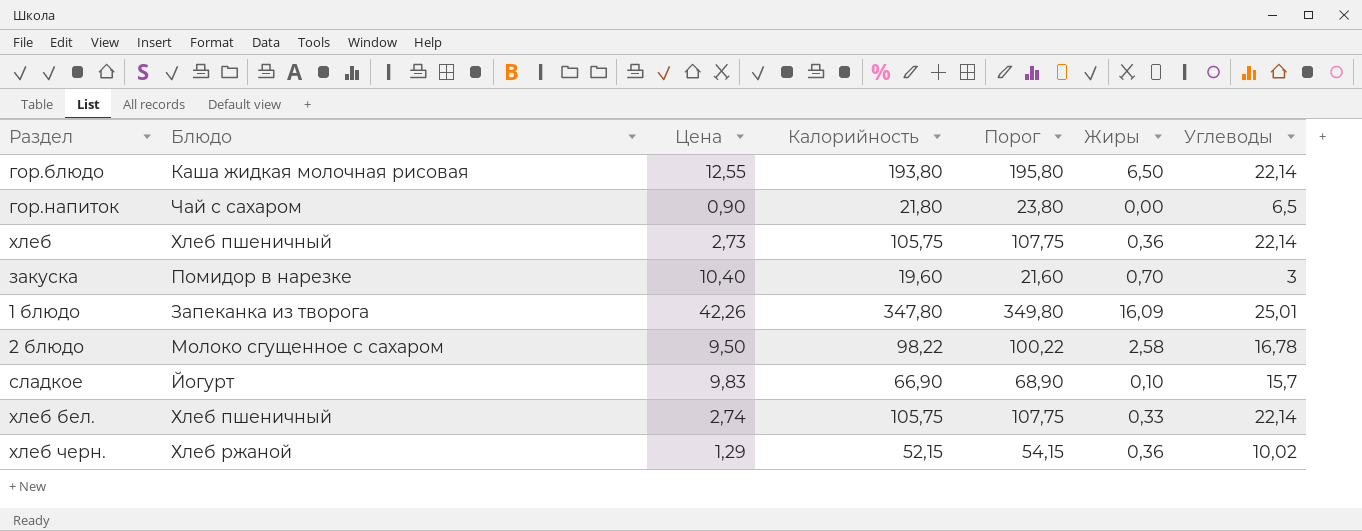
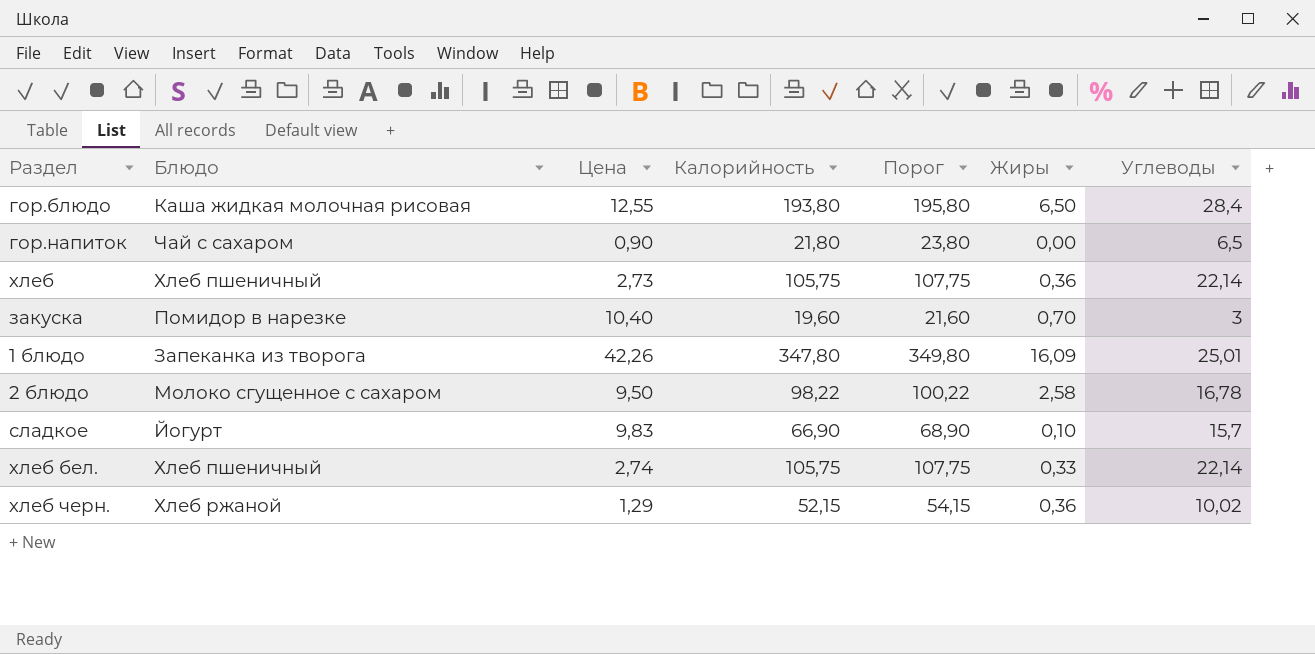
гор.блюдо | Углеводы: 22,14 -> 28,4

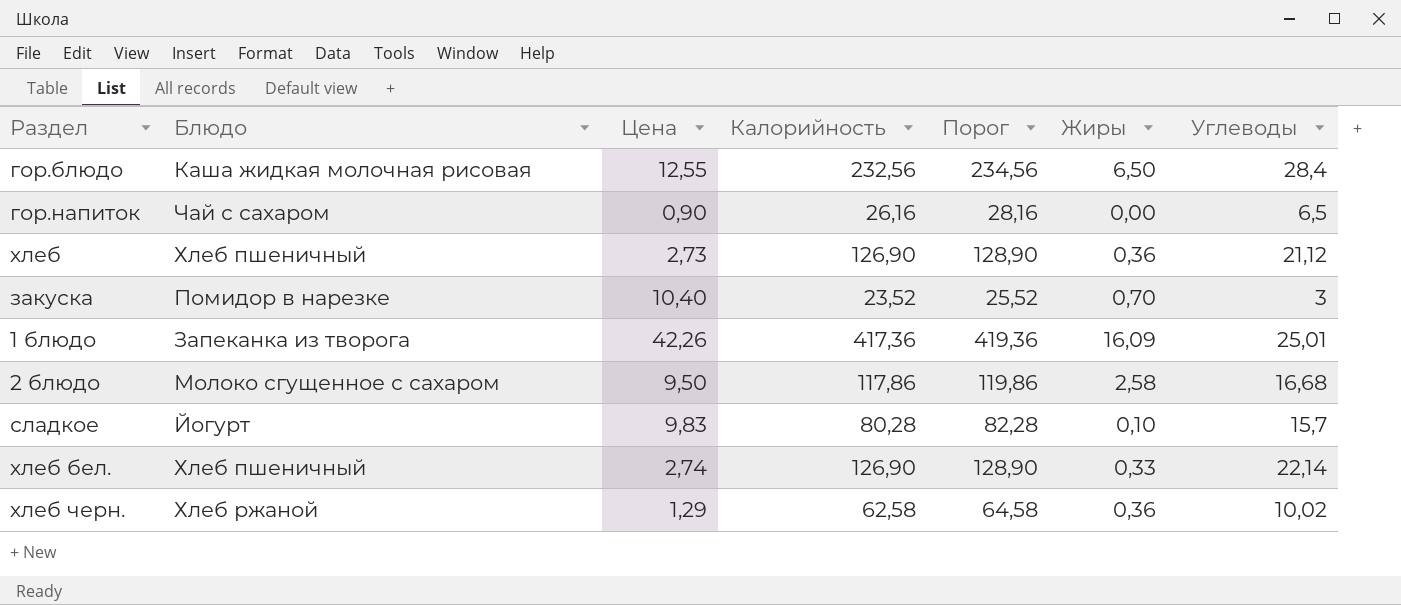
гор.блюдо | Калорийность: 193,80 -> 232,56
гор.блюдо | Порог: 195,80 -> 234,56
гор.напиток | Калорийность: 21,80 -> 26,16
гор.напиток | Порог: 23,80 -> 28,16
хлеб | Калорийность: 105,75 -> 126,90
хлеб | Порог: 107,75 -> 128,90
хлеб | Углеводы: 22,14 -> 21,12
закуска | Калорийность: 19,60 -> 23,52
закуска | Порог: 21,60 -> 25,52
1 блюдо | Калорийность: 347,80 -> 417,36
1 блюдо | Порог: 349,80 -> 419,36
2 блюдо | Калорийность: 98,22 -> 117,86
2 блюдо | Порог: 100,22 -> 119,86
2 блюдо | Углеводы: 16,78 -> 16,68
сладкое | Калорийность: 66,90 -> 80,28
сладкое | Порог: 68,90 -> 82,28
хлеб бел. | Калорийность: 105,75 -> 126,90
хлеб бел. | Порог: 107,75 -> 128,90
хлеб черн. | Калорийность: 52,15 -> 62,58
хлеб черн. | Порог: 54,15 -> 64,58

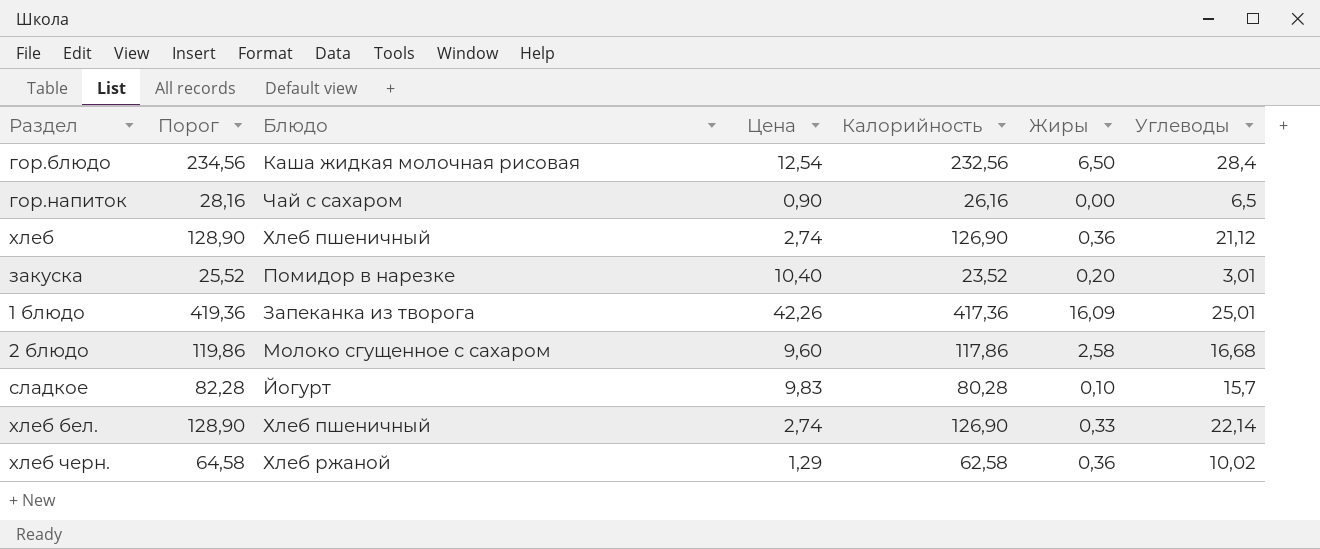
column Порог | position: 5 -> 2
гор.блюдо | Цена: 12,55 -> 12,54
хлеб | Цена: 2,73 -> 2,74
закуска | Жиры: 0,70 -> 0,20
закуска | Углеводы: 3 -> 3,01
2 блюдо | Цена: 9,50 -> 9,60

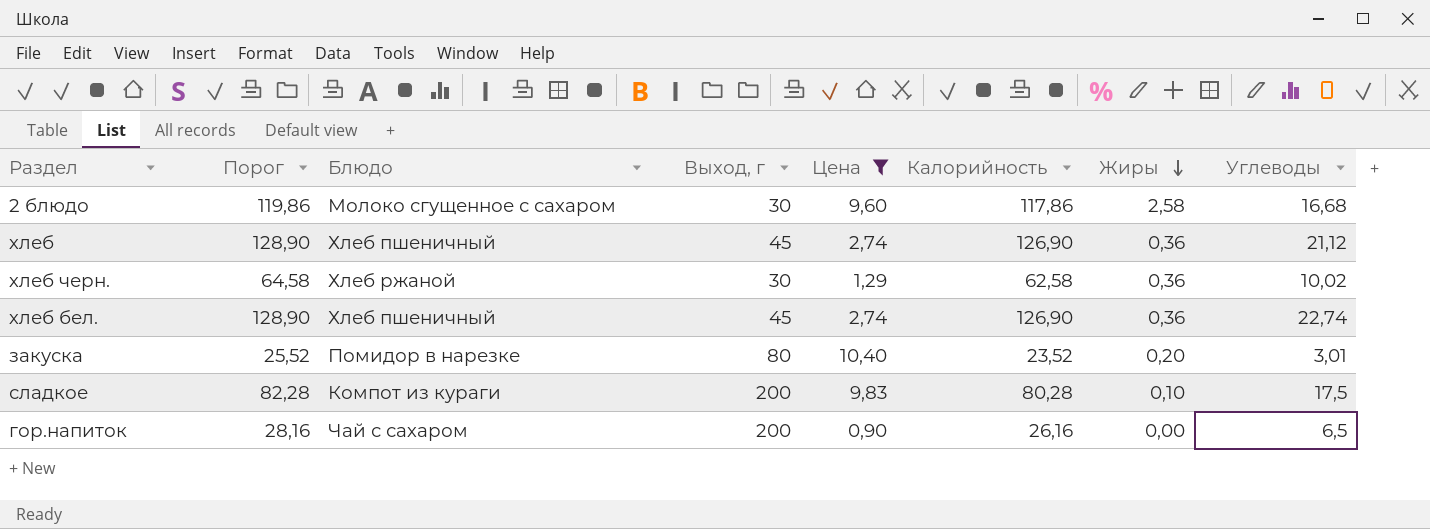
filter: none -> Цена <= 10,40
row order: none -> Жиры descending
column Выход, г | position: none -> 4
хлеб бел. | Жиры: 0,33 -> 0,36
хлеб бел. | Углеводы: 22,14 -> 22,74
сладкое | Блюдо: Йогурт -> Компот из кураги
сладкое | Углеводы: 15,7 -> 17,5

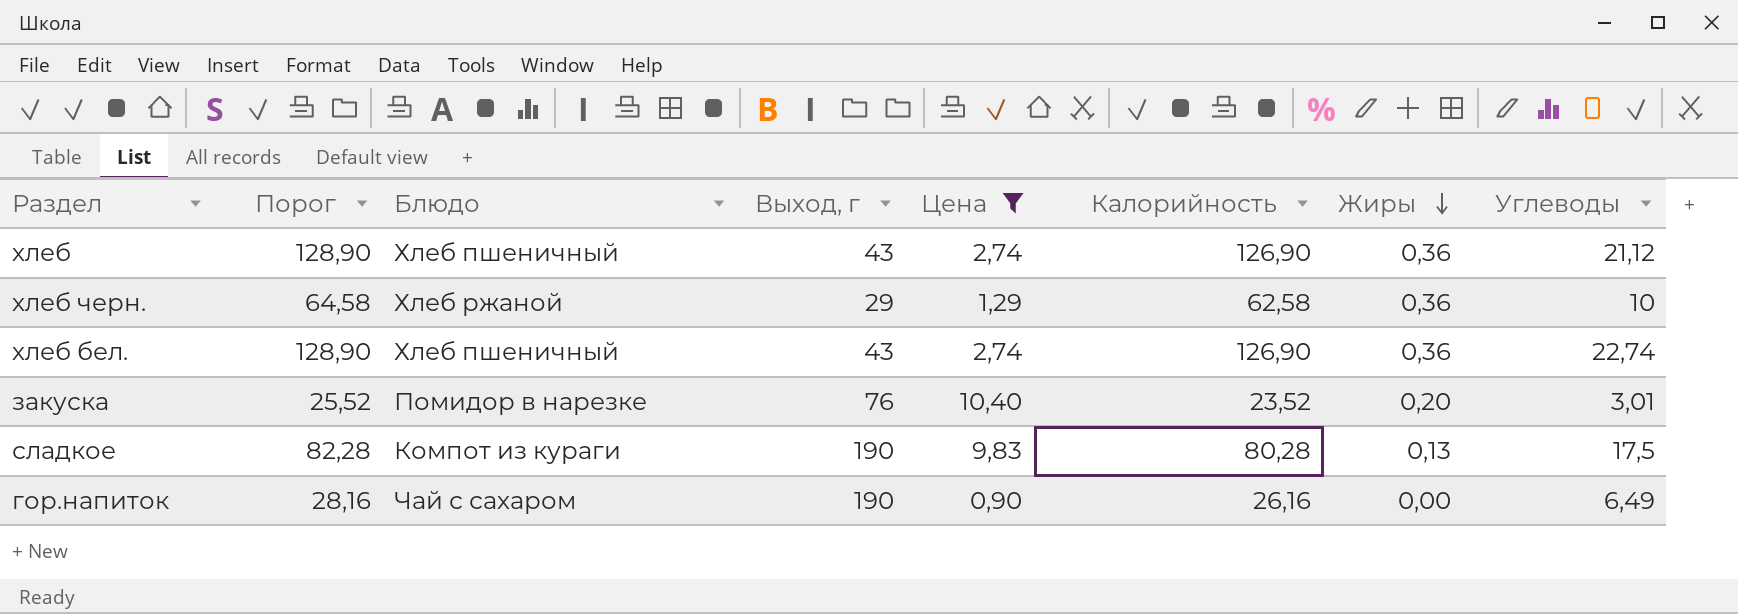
row 2 блюдо: 119,86 | Молоко сгущенное с сахаром | 30 | 9,60 | 117,86 | 2,58 | 16,68 -> none
хлеб | Выход, г: 45 -> 43
хлеб черн. | Выход, г: 30 -> 29
хлеб черн. | Углеводы: 10,02 -> 10
хлеб бел. | Выход, г: 45 -> 43
закуска | Выход, г: 80 -> 76
сладкое | Выход, г: 200 -> 190
сладкое | Жиры: 0,10 -> 0,13
гор.напиток | Выход, г: 200 -> 190
гор.напиток | Углеводы: 6,5 -> 6,49

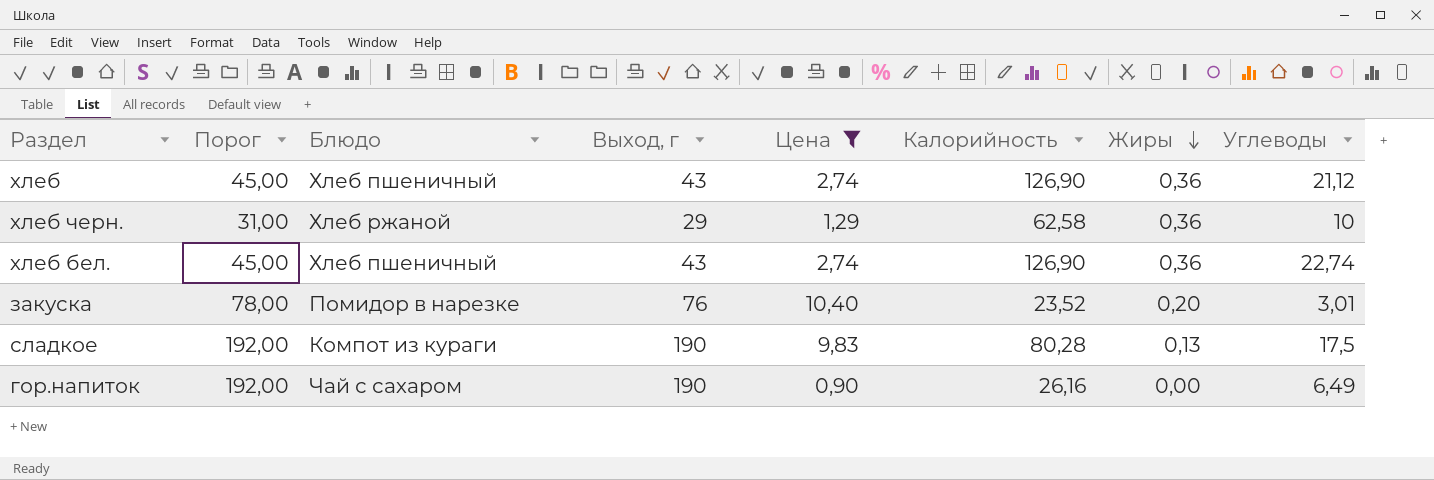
column Порог | formula: [Калорийность] + 2 -> [Выход, г] + 2

